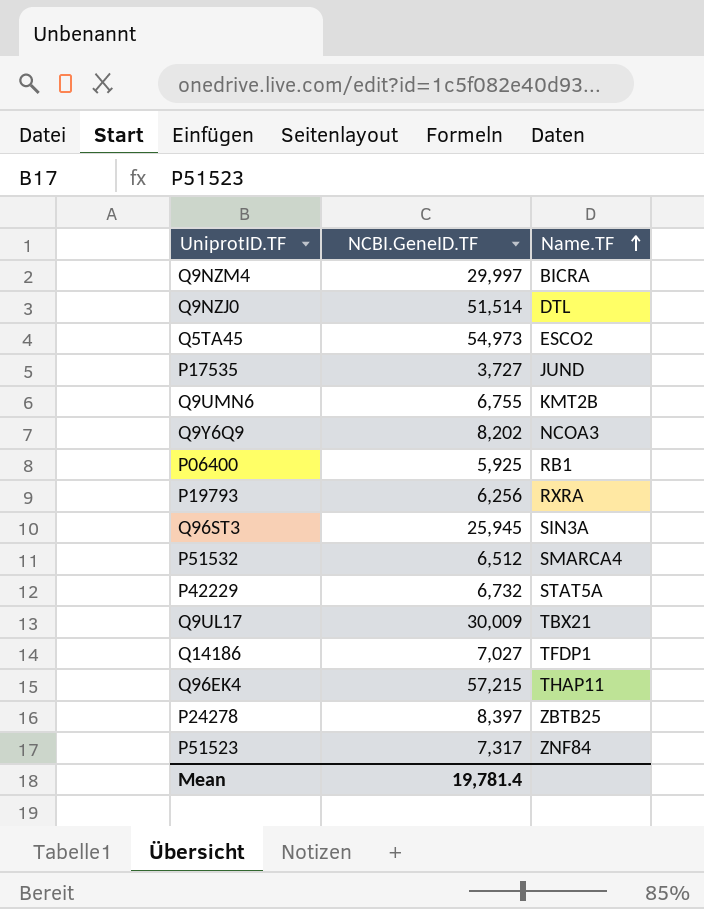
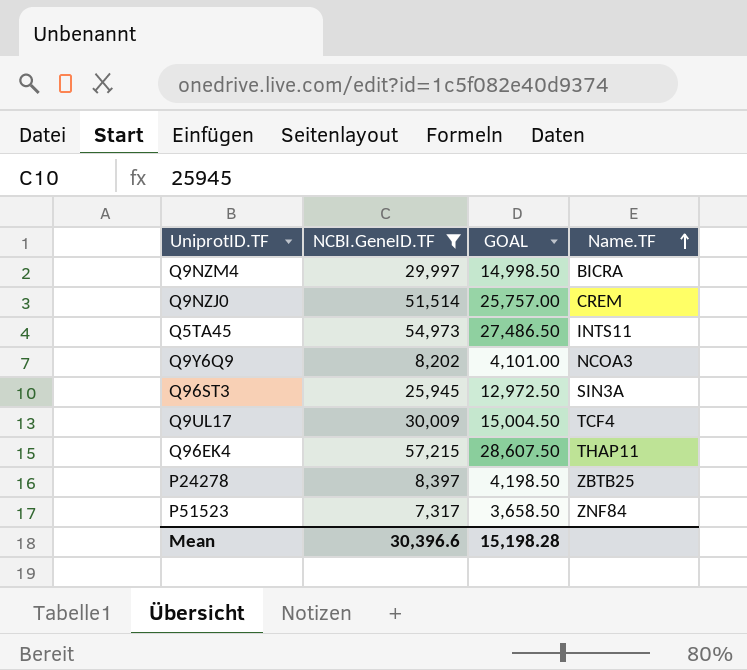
filter: none -> NCBI.GeneID.TF >= 7,317
column GOAL | formula: none -> [NCBI.GeneID.TF] * 0.5
Q9NZJ0 | Name.TF: DTL -> CREM
Q5TA45 | Name.TF: ESCO2 -> INTS11
Q9UL17 | Name.TF: TBX21 -> TCF4
Mean | NCBI.GeneID.TF: 19,781.4 -> 30,396.6

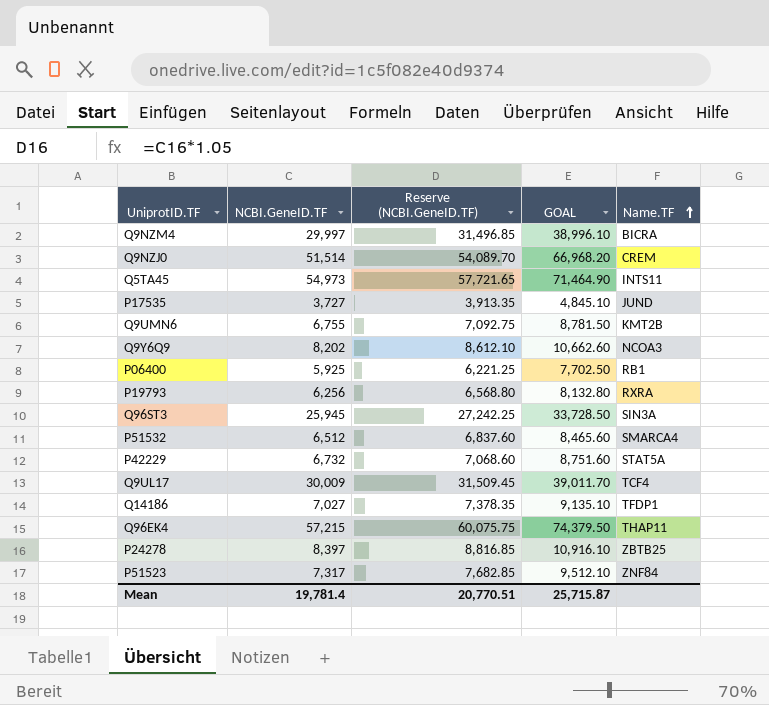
filter: NCBI.GeneID.TF >= 7,317 -> none
column Reserve (NCBI.GeneID.TF) | formula: none -> [NCBI.GeneID.TF] * 1.05
column GOAL | formula: [NCBI.GeneID.TF] * 0.5 -> [NCBI.GeneID.TF] * 1.3
Mean | NCBI.GeneID.TF: 30,396.6 -> 19,781.4
Mean | GOAL: 15,198.28 -> 25,715.87

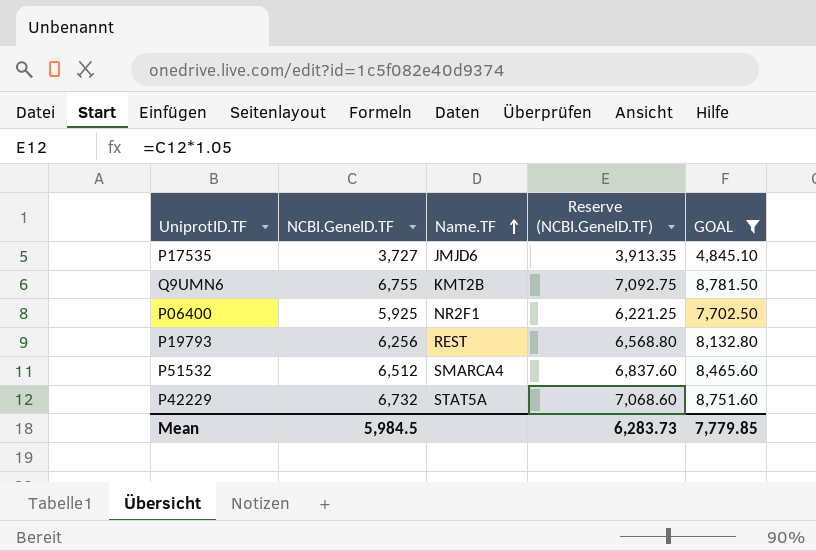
filter: none -> GOAL <= 8,781.50
column Name.TF | position: 5 -> 3
P17535 | Name.TF: JUND -> JMJD6
P06400 | Name.TF: RB1 -> NR2F1
P19793 | Name.TF: RXRA -> REST
Mean | NCBI.GeneID.TF: 19,781.4 -> 5,984.5
Mean | Reserve (NCBI.GeneID.TF): 20,770.51 -> 6,283.73
Mean | GOAL: 25,715.87 -> 7,779.85

